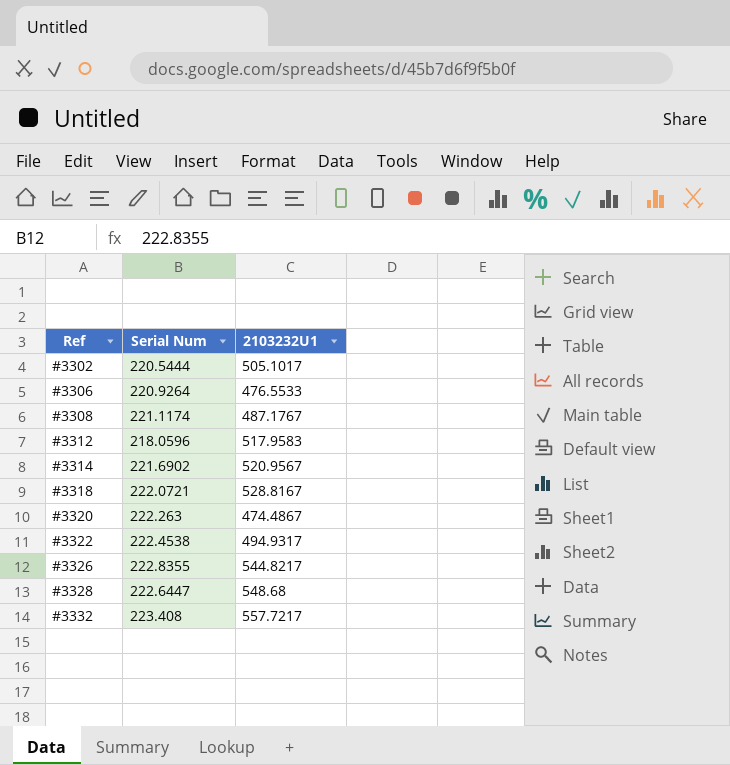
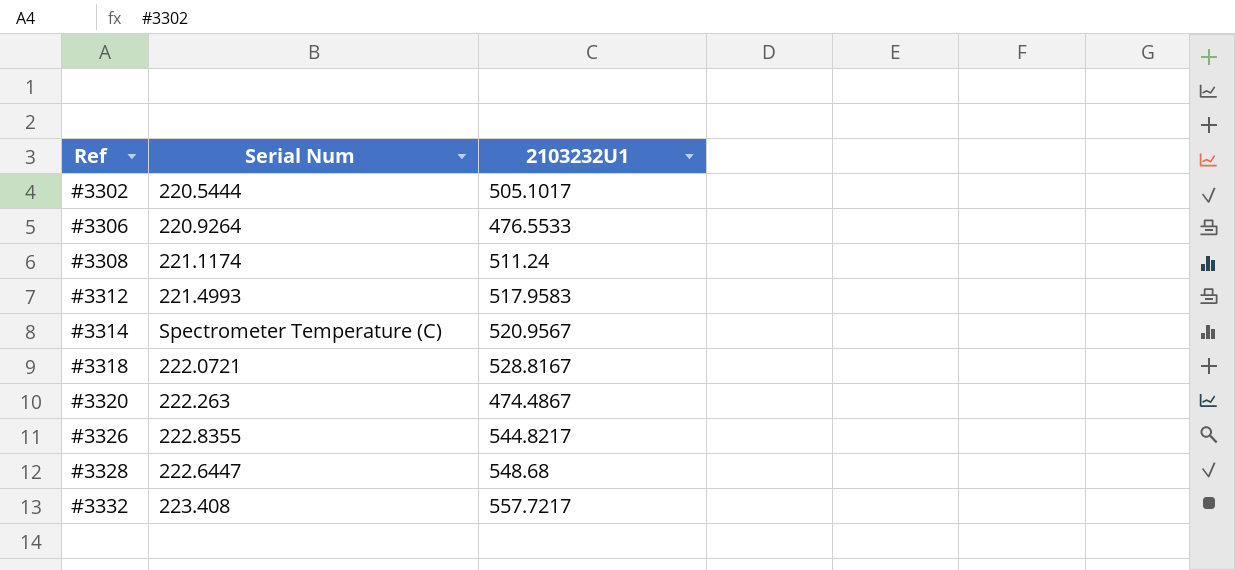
row #3322: 222.4538 | 494.9317 -> none
#3308 | 2103232U1: 487.1767 -> 511.24
#3312 | Serial Num: 218.0596 -> 221.4993
#3314 | Serial Num: 221.6902 -> Spectrometer Temperature (C)

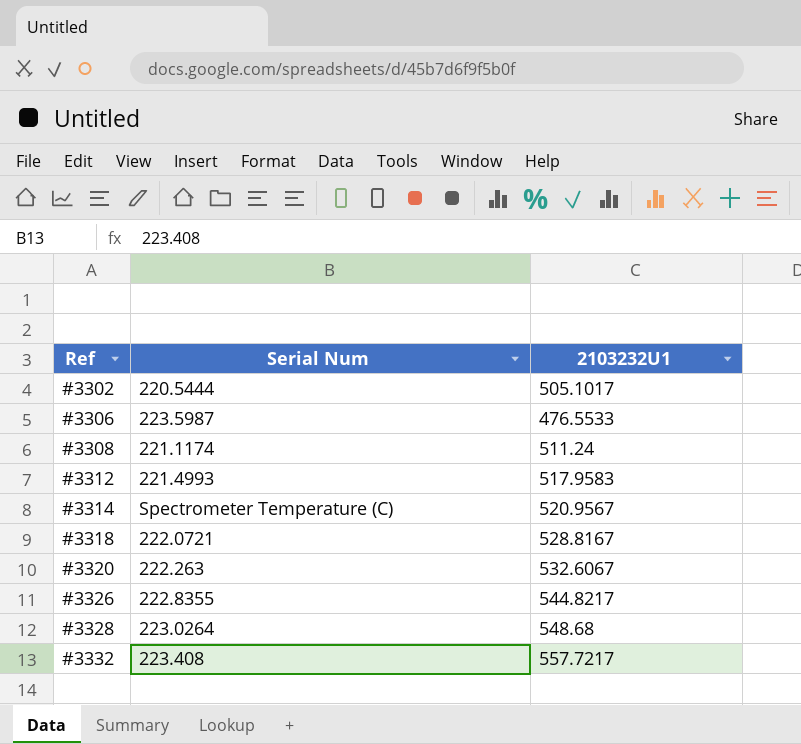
#3306 | Serial Num: 220.9264 -> 223.5987
#3320 | 2103232U1: 474.4867 -> 532.6067
#3328 | Serial Num: 222.6447 -> 223.0264

